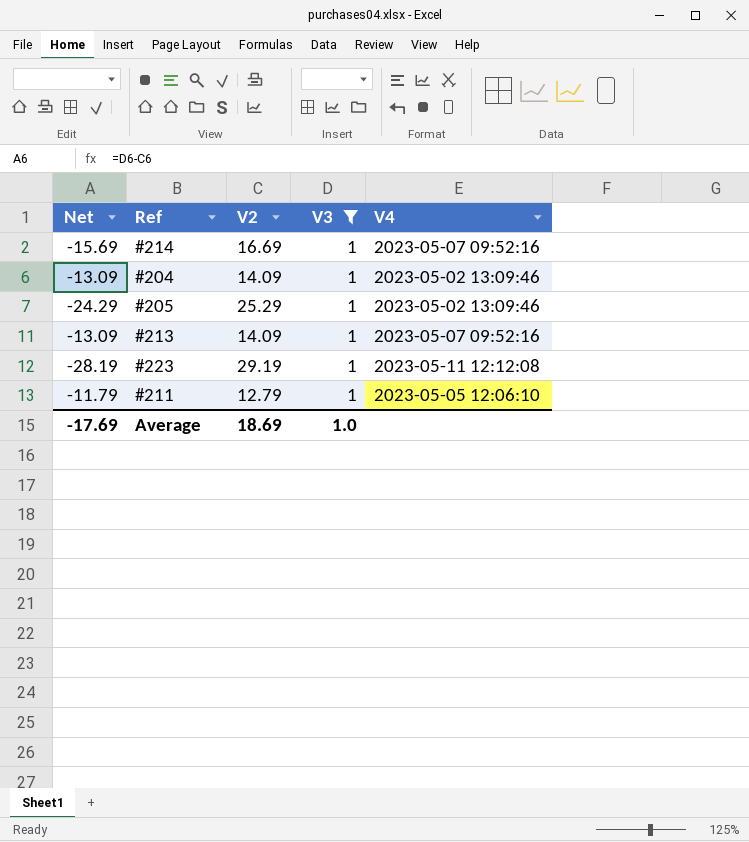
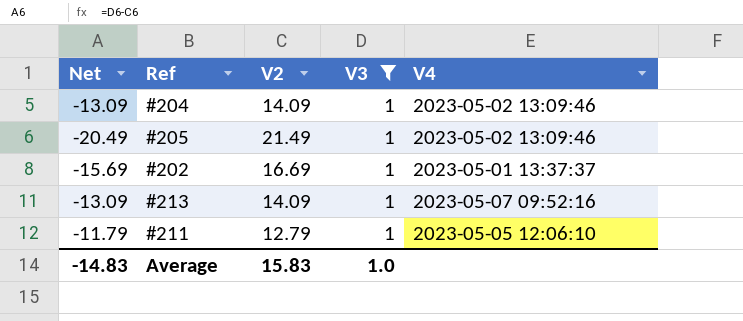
row #214: -15.69 | 16.69 | 1 | 2023-05-07 09:52:16 -> none
row #223: -28.19 | 29.19 | 1 | 2023-05-11 12:12:08 -> none
#205 | Net: -24.29 -> -20.49
#205 | V2: 25.29 -> 21.49
row #202: none -> -15.69 | 16.69 | 1 | 2023-05-01 13:37:37
Average | Net: -17.69 -> -14.83
Average | V2: 18.69 -> 15.83

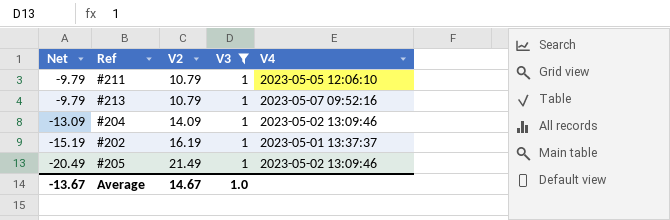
row order: none -> Net descending
#211 | Net: -11.79 -> -9.79
#211 | V2: 12.79 -> 10.79
#213 | Net: -13.09 -> -9.79
#213 | V2: 14.09 -> 10.79
#202 | Net: -15.69 -> -15.19
#202 | V2: 16.69 -> 16.19
Average | Net: -14.83 -> -13.67
Average | V2: 15.83 -> 14.67

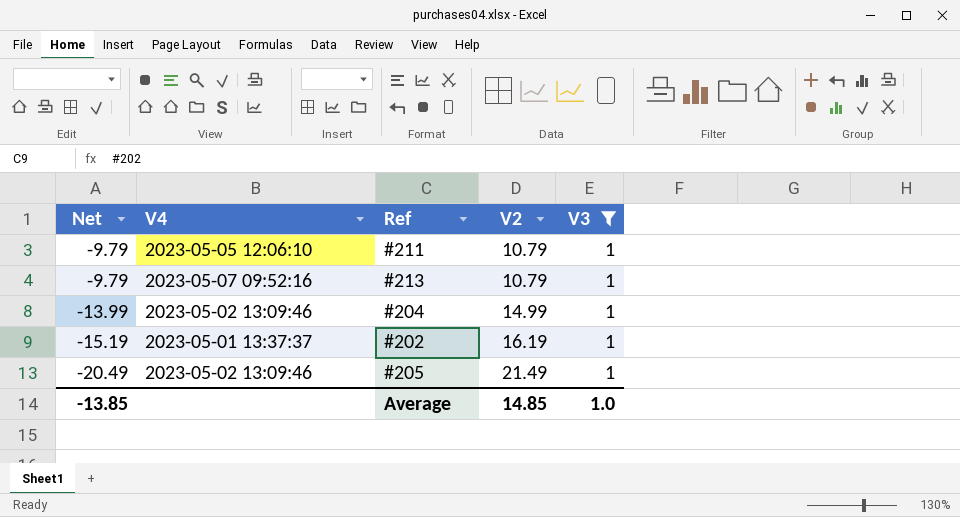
column V4 | position: 5 -> 2
#204 | Net: -13.09 -> -13.99
#204 | V2: 14.09 -> 14.99
Average | Net: -13.67 -> -13.85
Average | V2: 14.67 -> 14.85

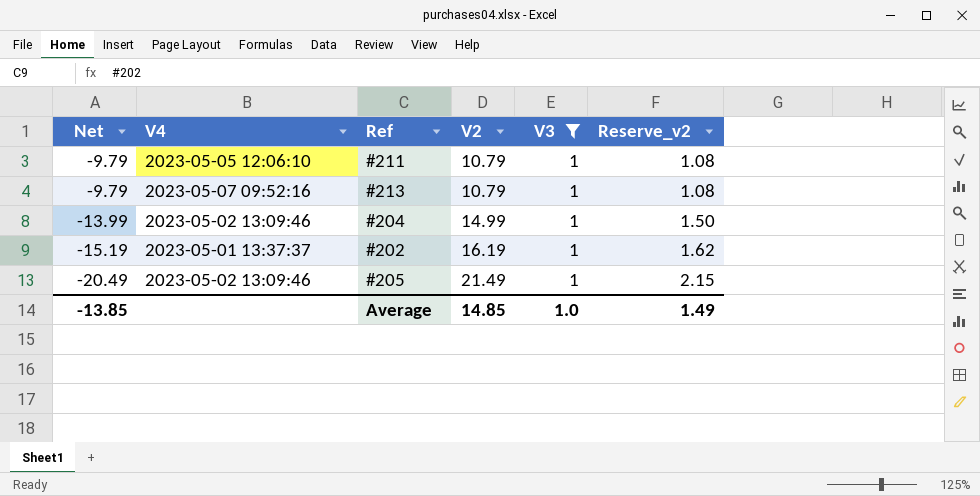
column Reserve_v2 | formula: none -> [V2] * 0.1

